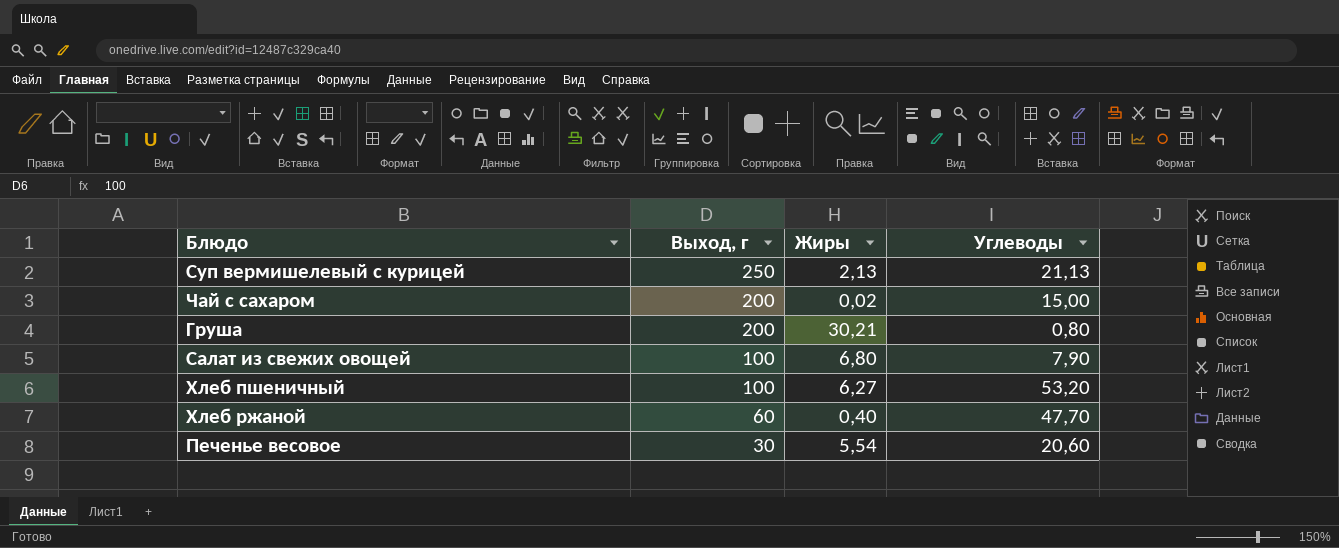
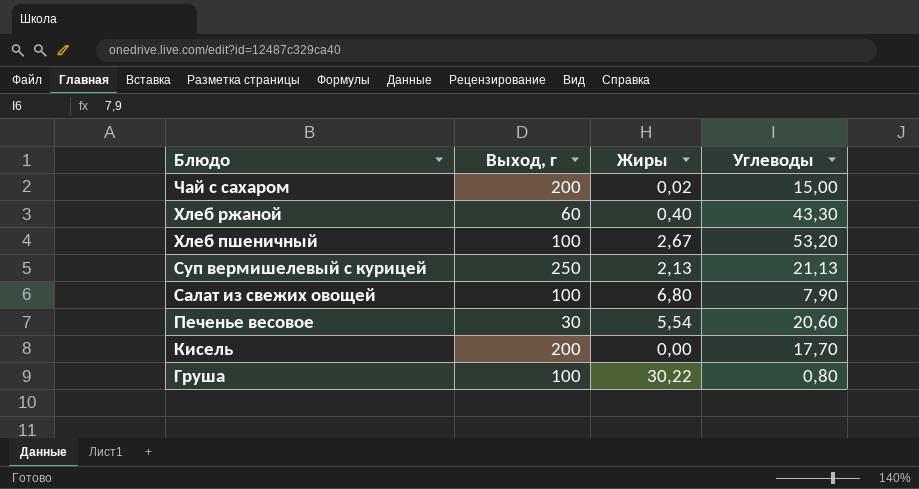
row order: Выход, г descending -> Блюдо descending
Хлеб ржаной | Углеводы: 47,70 -> 43,30
Хлеб пшеничный | Жиры: 6,27 -> 2,67
row Кисель: none -> 200 | 0,00 | 17,70
Груша | Выход, г: 200 -> 100
Груша | Жиры: 30,21 -> 30,22

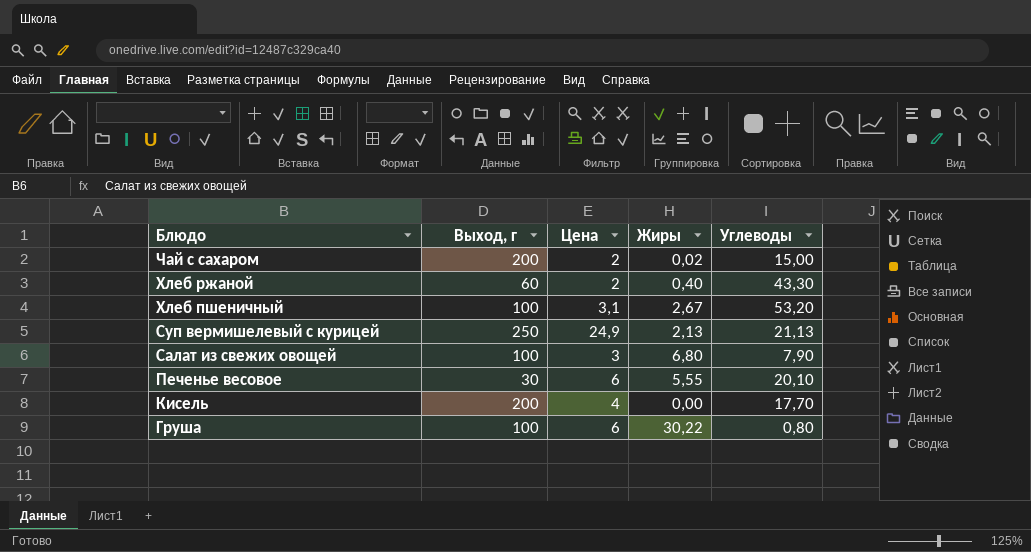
column Цена | position: none -> 3
Печенье весовое | Жиры: 5,54 -> 5,55
Печенье весовое | Углеводы: 20,60 -> 20,10

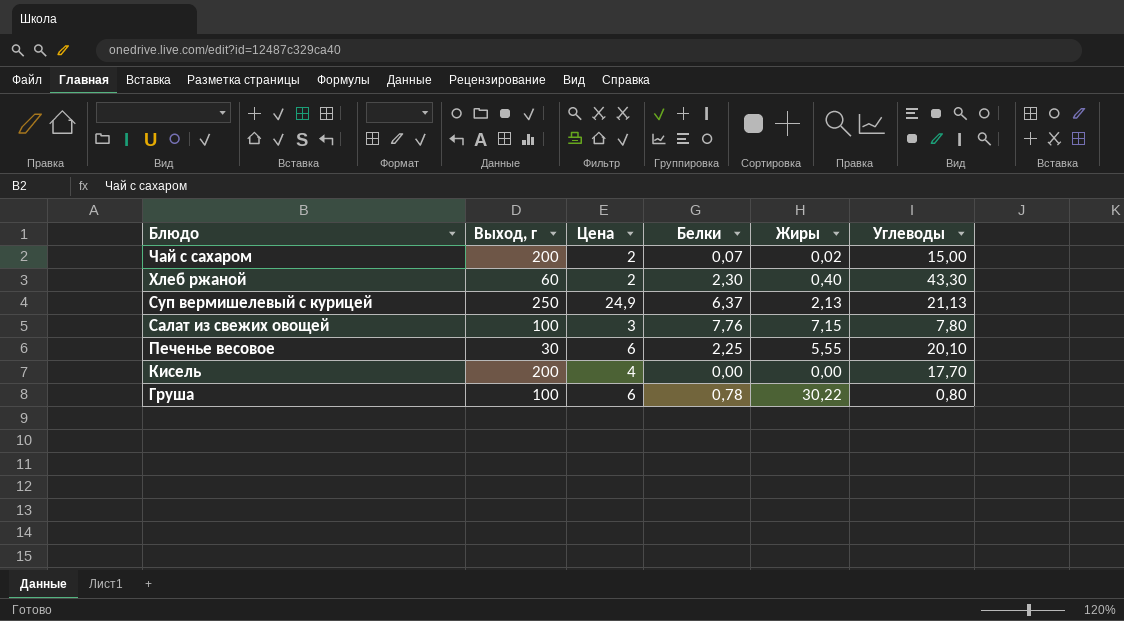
column Белки | position: none -> 4
row Хлеб пшеничный: 100 | 3,1 | 2,67 | 53,20 -> none
Салат из свежих овощей | Жиры: 6,80 -> 7,15
Салат из свежих овощей | Углеводы: 7,90 -> 7,80

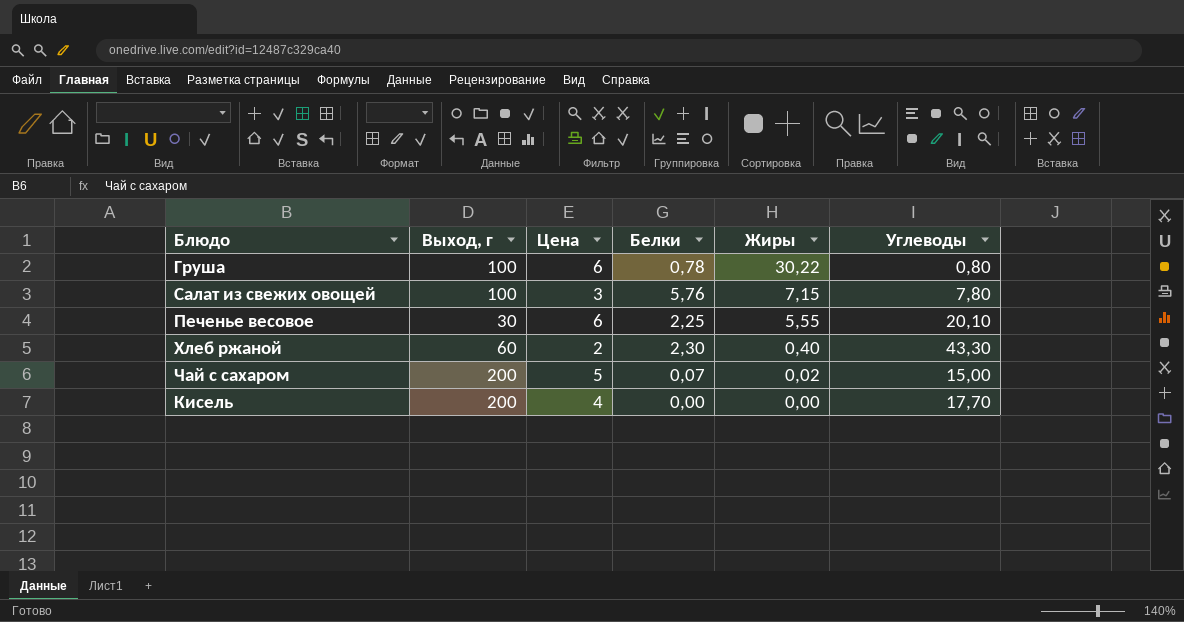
row order: Блюдо descending -> Жиры descending
row Суп вермишелевый с курицей: 250 | 24,9 | 6,37 | 2,13 | 21,13 -> none
Салат из свежих овощей | Белки: 7,76 -> 5,76
Чай с сахаром | Цена: 2 -> 5

